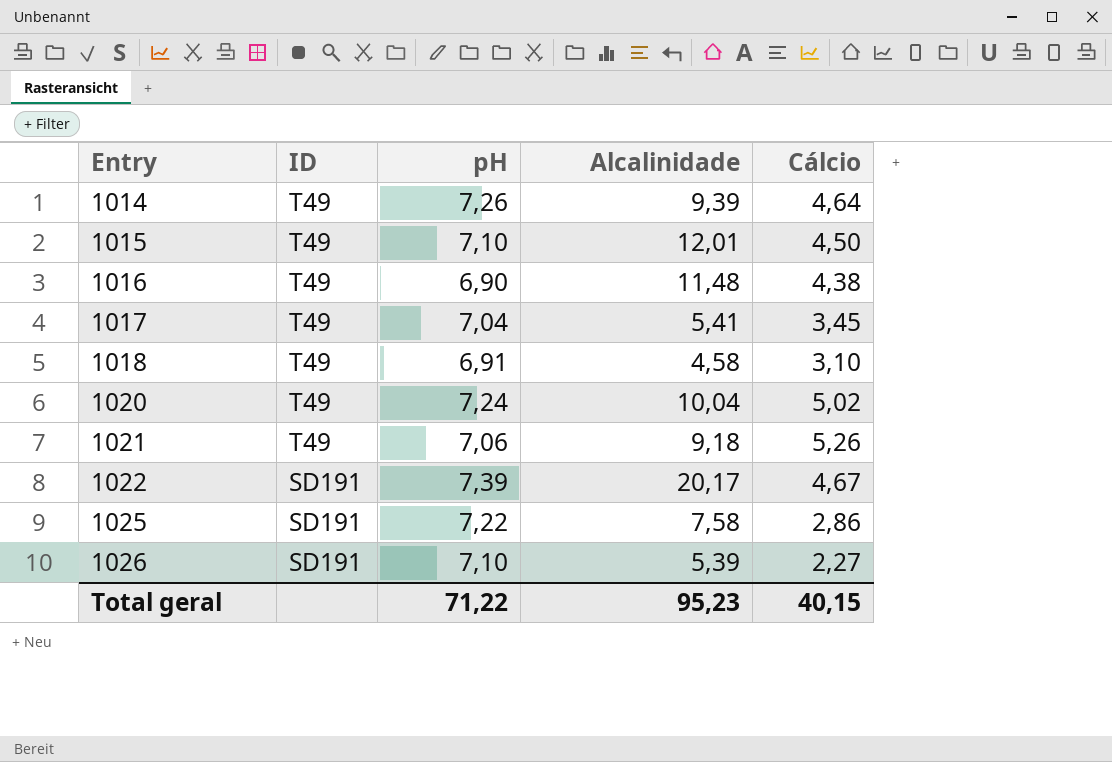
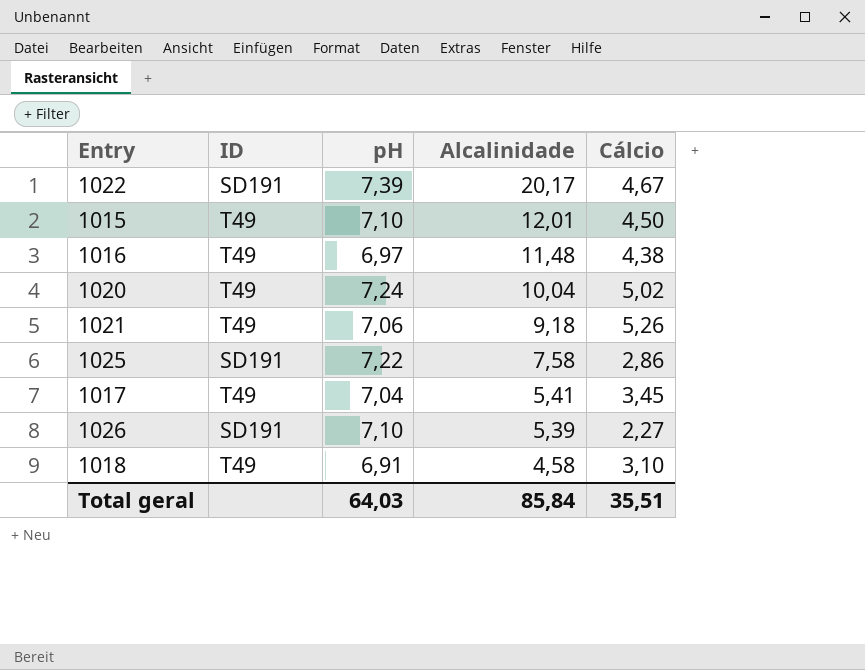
row order: Entry ascending -> Alcalinidade descending
row 1014: T49 | 7,26 | 9,39 | 4,64 -> none
1016 | pH: 6,90 -> 6,97
Total geral | pH: 71,22 -> 64,03
Total geral | Alcalinidade: 95,23 -> 85,84
Total geral | Cálcio: 40,15 -> 35,51

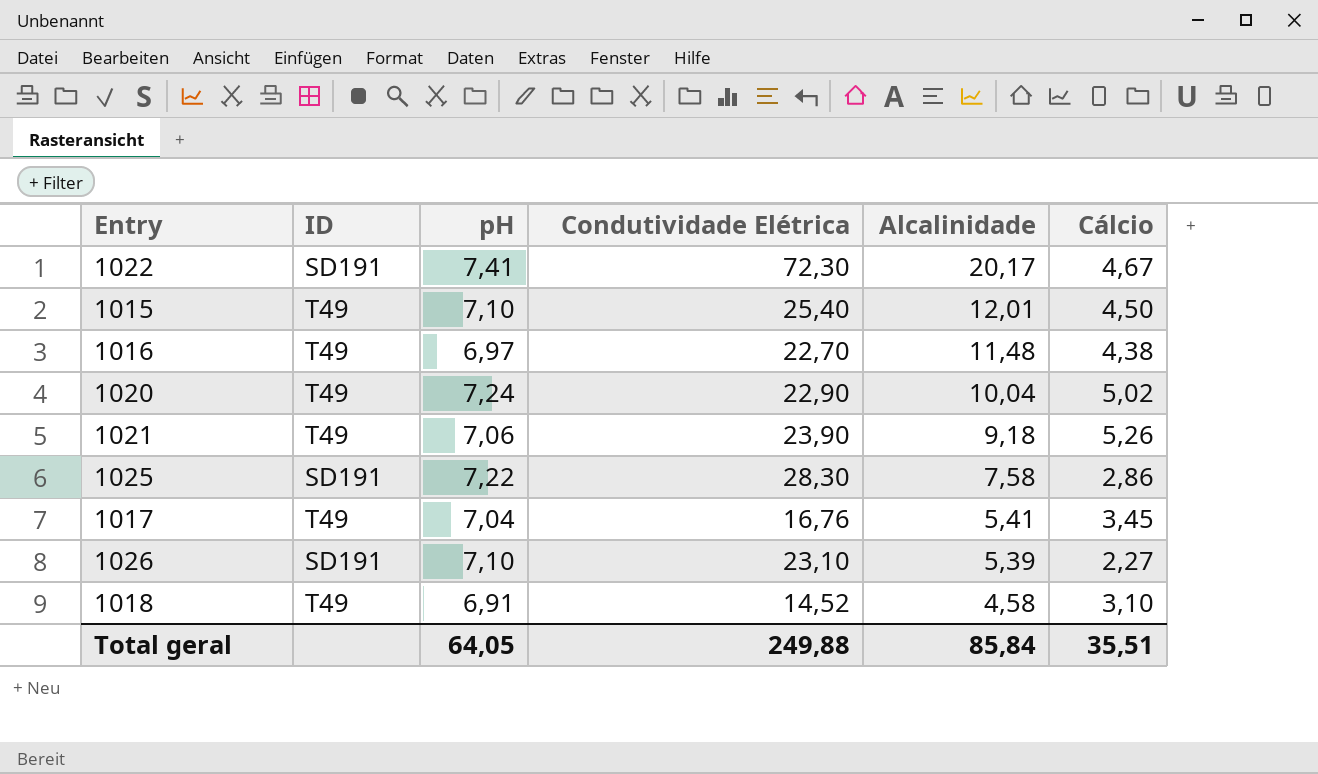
column Condutividade Elétrica | position: none -> 4
1022 | pH: 7,39 -> 7,41
Total geral | pH: 64,03 -> 64,05

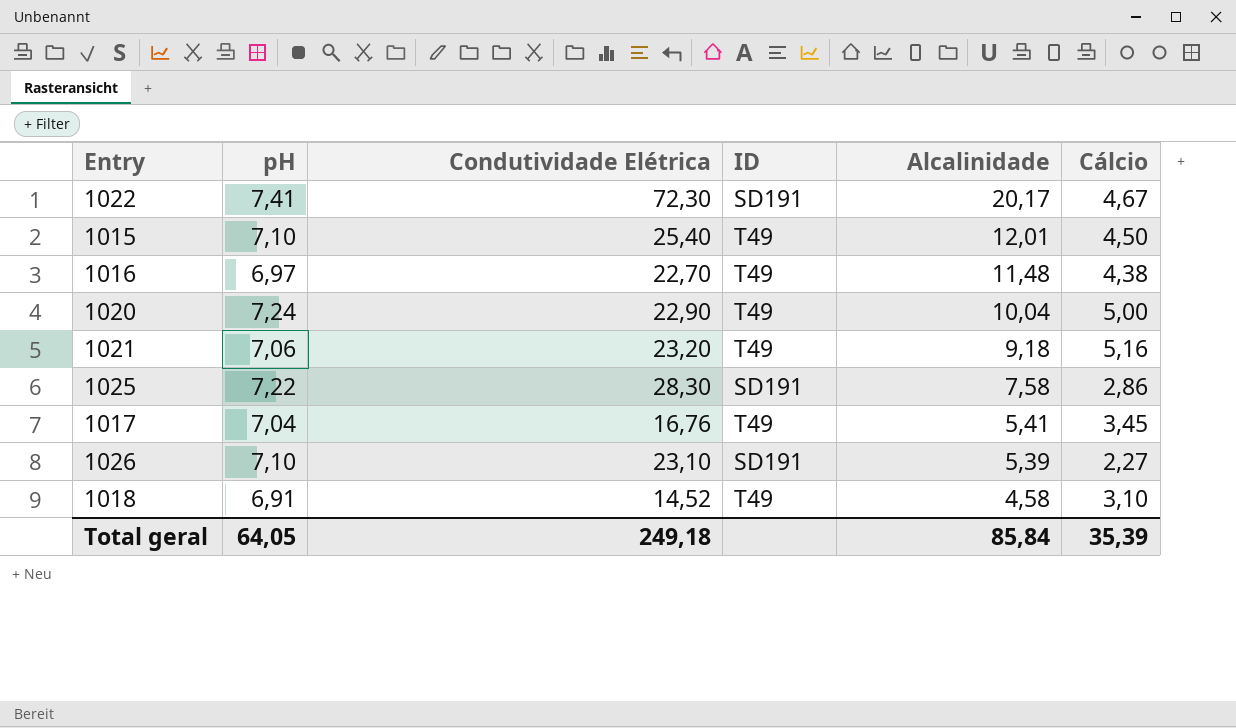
column ID | position: 2 -> 4
1020 | Cálcio: 5,02 -> 5,00
1021 | Condutividade Elétrica: 23,90 -> 23,20
1021 | Cálcio: 5,26 -> 5,16
Total geral | Condutividade Elétrica: 249,88 -> 249,18
Total geral | Cálcio: 35,51 -> 35,39

